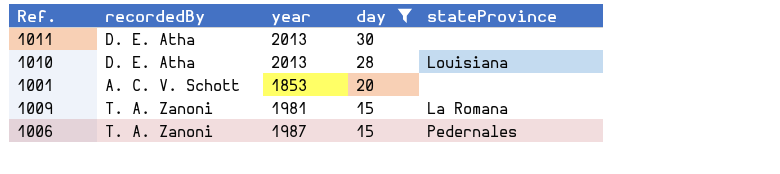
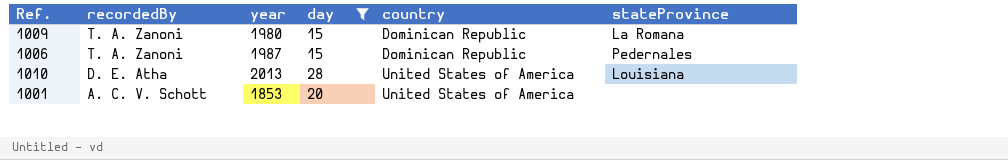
row order: day descending -> recordedBy descending
column country | position: none -> 5
row 1011: D. E. Atha | 2013 | 30 | none -> none
1009 | year: 1981 -> 1980

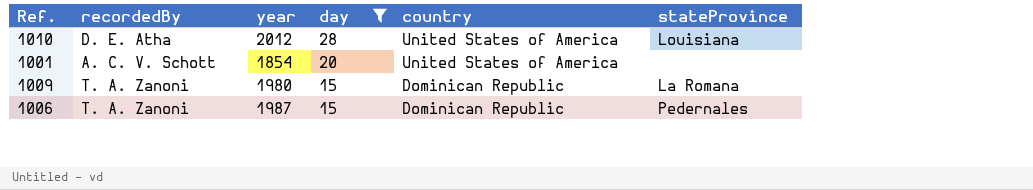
row order: recordedBy descending -> day descending
1010 | year: 2013 -> 2012
1001 | year: 1853 -> 1854

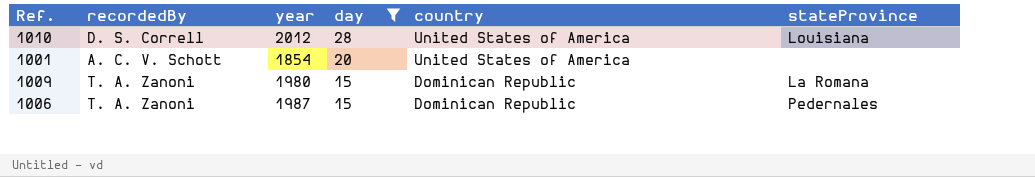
1010 | recordedBy: D. E. Atha -> D. S. Correll

